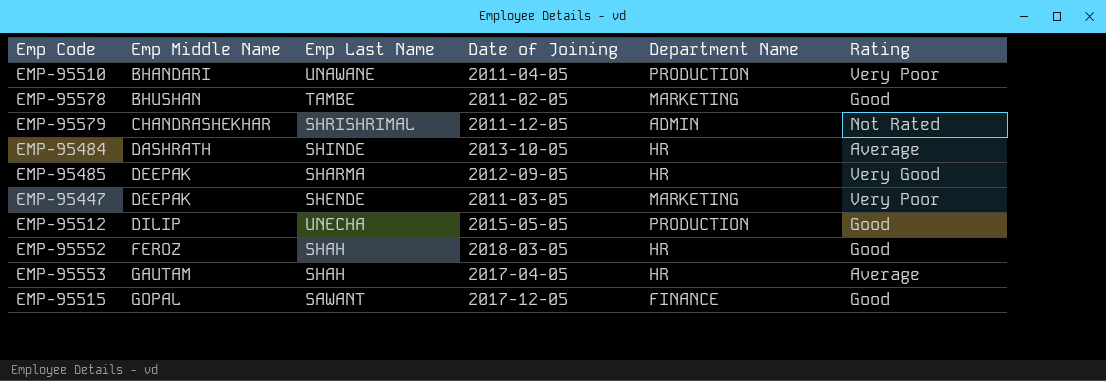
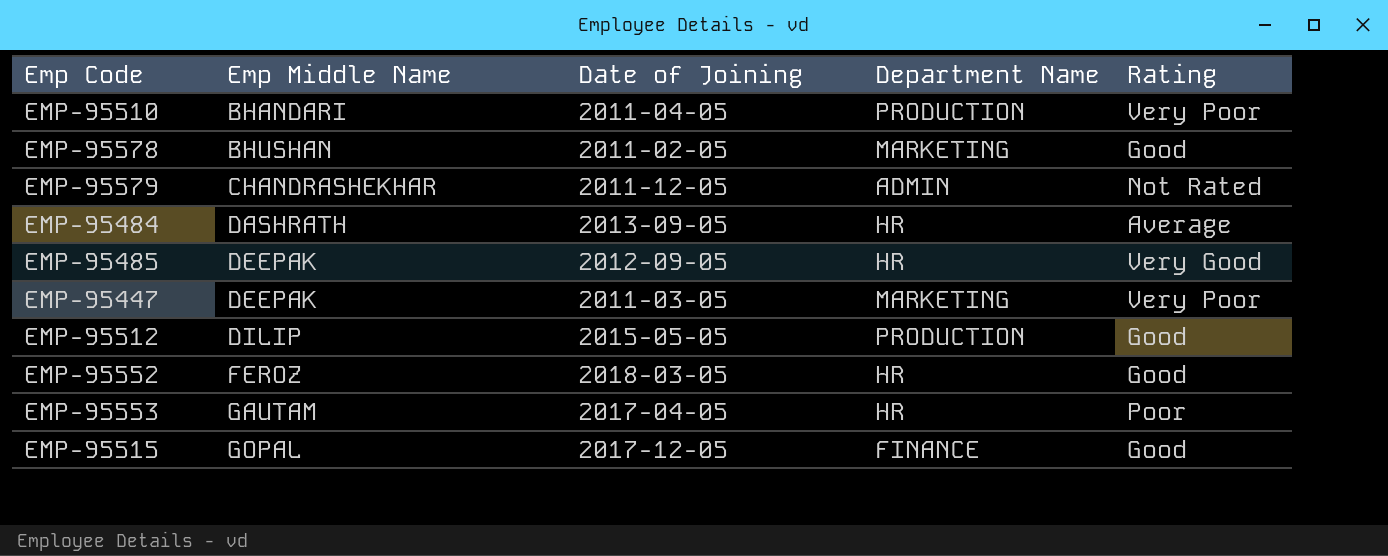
column Emp Last Name | position: 3 -> none
EMP-95484 | Date of Joining: 2013-10-05 -> 2013-09-05
EMP-95553 | Rating: Average -> Poor

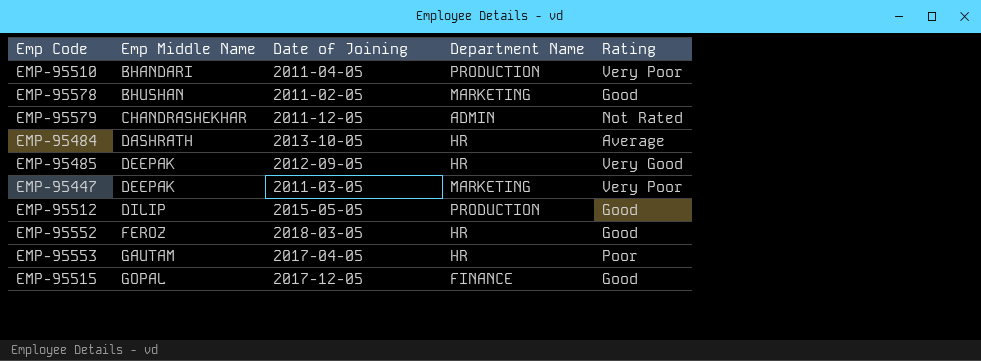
EMP-95484 | Date of Joining: 2013-09-05 -> 2013-10-05

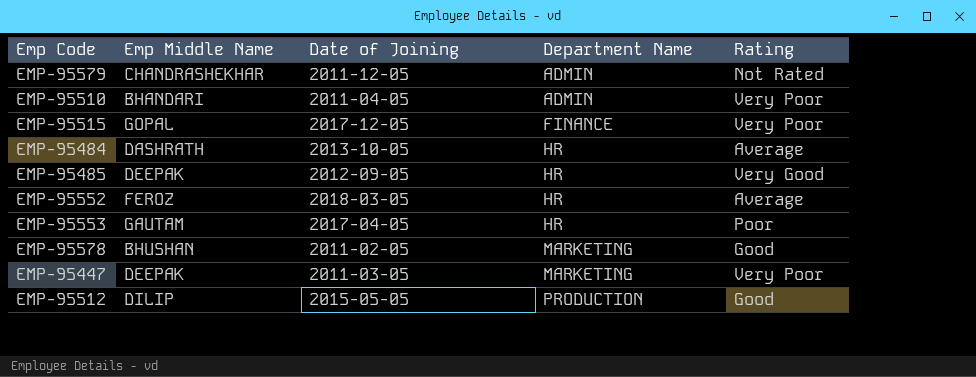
row order: Emp Middle Name ascending -> Department Name ascending
EMP-95510 | Department Name: PRODUCTION -> ADMIN
EMP-95515 | Rating: Good -> Very Poor
EMP-95552 | Rating: Good -> Average

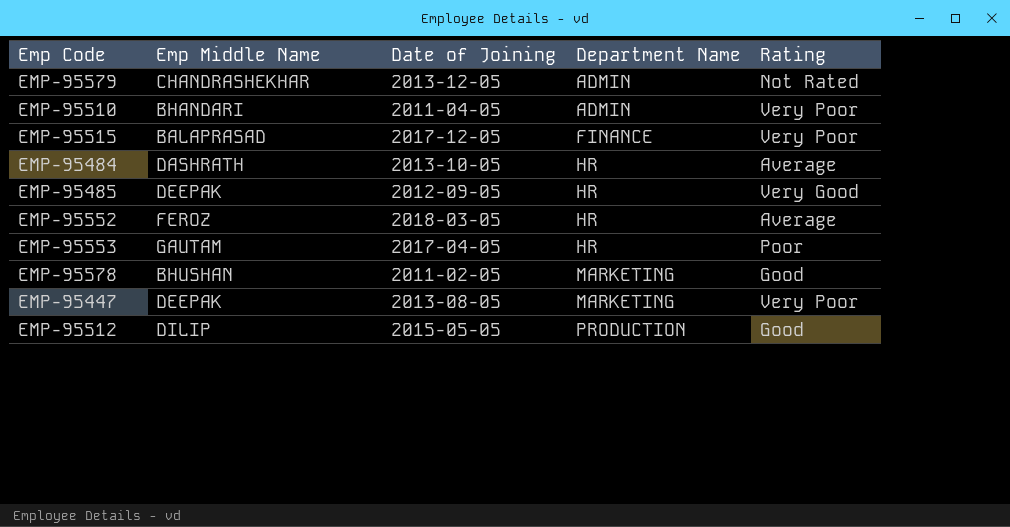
EMP-95579 | Date of Joining: 2011-12-05 -> 2013-12-05
EMP-95515 | Emp Middle Name: GOPAL -> BALAPRASAD
EMP-95447 | Date of Joining: 2011-03-05 -> 2013-08-05

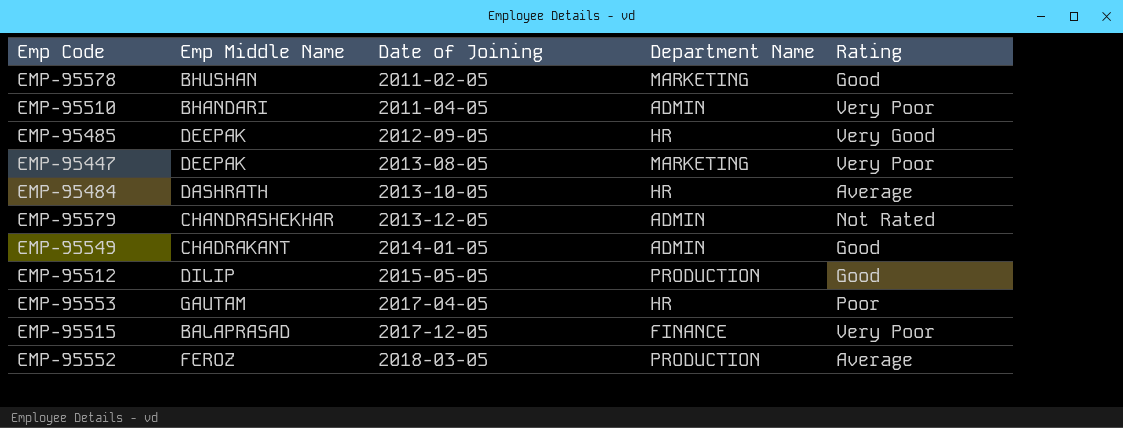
row order: Department Name ascending -> Date of Joining ascending
row EMP-95549: none -> CHADRAKANT | 2014-01-05 | ADMIN | Good
EMP-95552 | Department Name: HR -> PRODUCTION

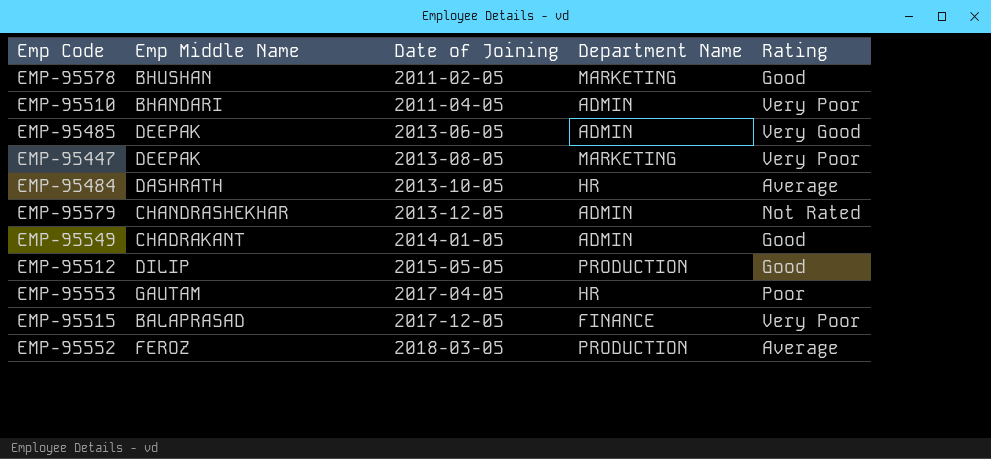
EMP-95485 | Date of Joining: 2012-09-05 -> 2013-06-05
EMP-95485 | Department Name: HR -> ADMIN

